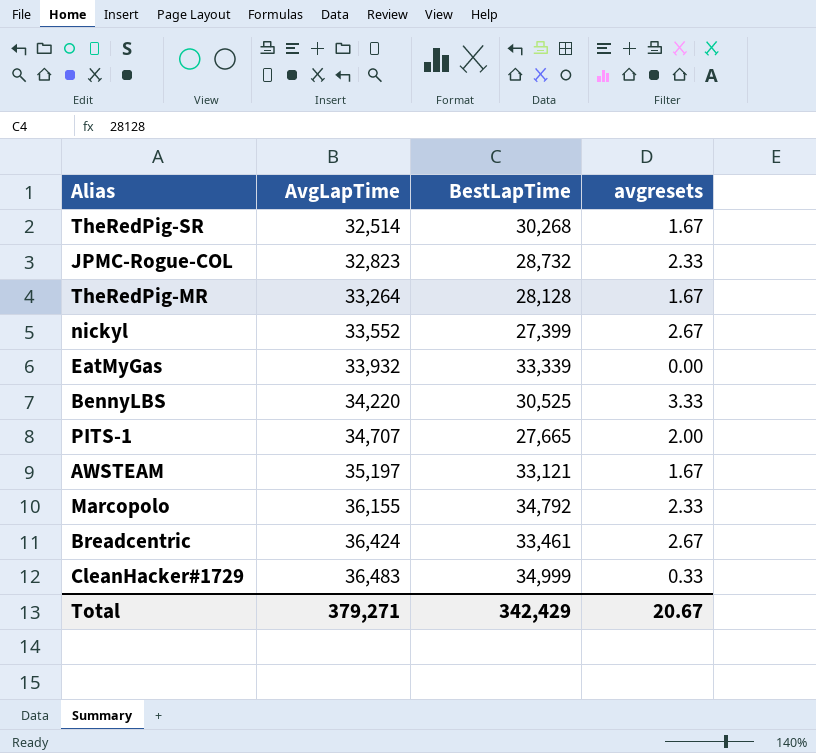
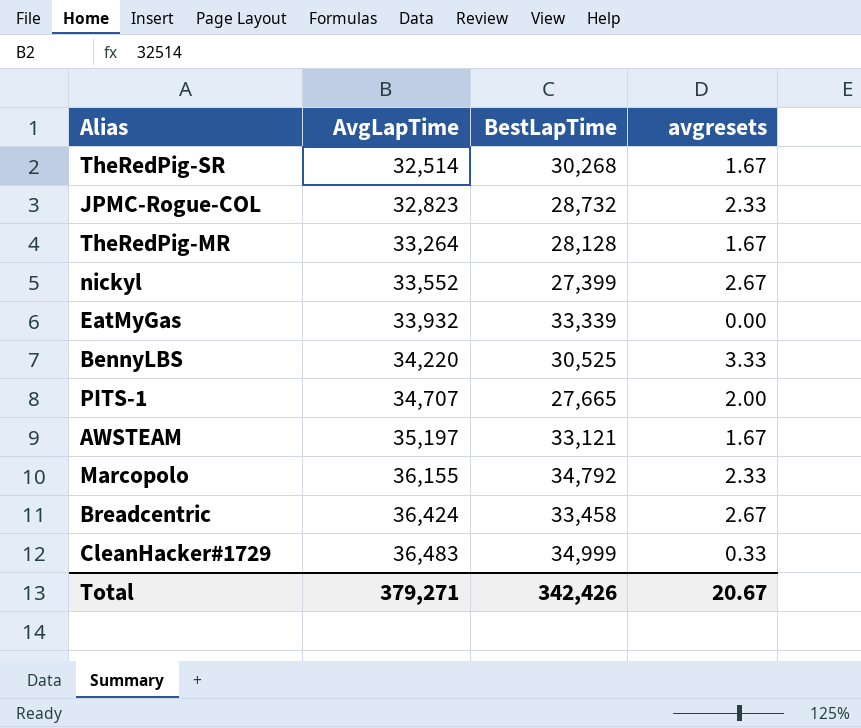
Breadcentric | BestLapTime: 33,461 -> 33,458
Total | BestLapTime: 342,429 -> 342,426

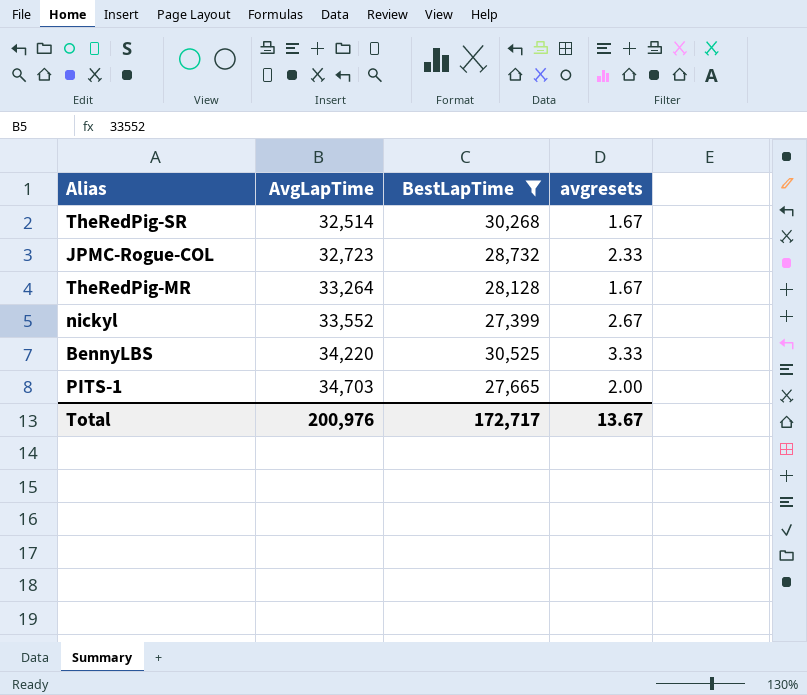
filter: none -> BestLapTime <= 30,525
JPMC-Rogue-COL | AvgLapTime: 32,823 -> 32,723
PITS-1 | AvgLapTime: 34,707 -> 34,703
Total | AvgLapTime: 379,271 -> 200,976
Total | BestLapTime: 342,426 -> 172,717
Total | avgresets: 20.67 -> 13.67

